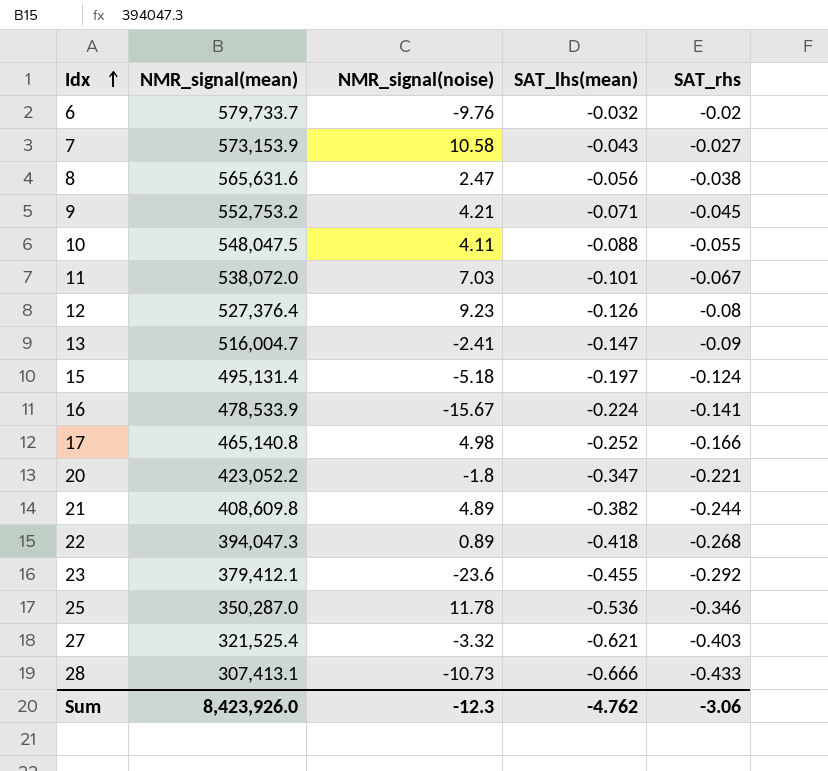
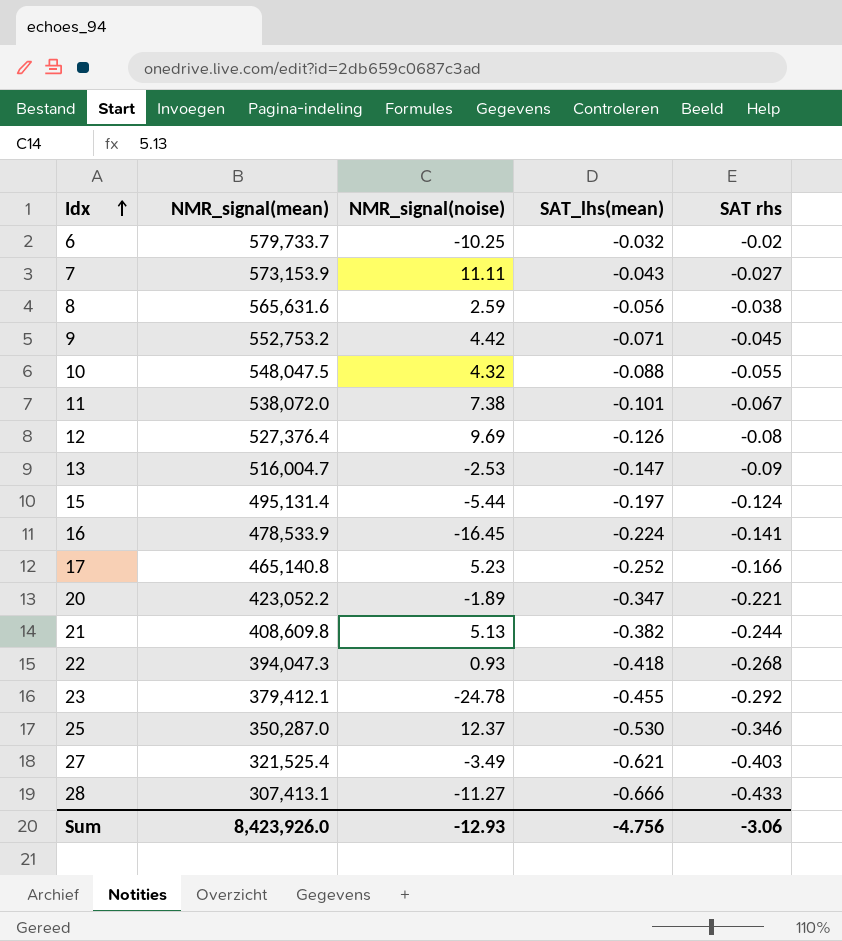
column name: SAT_rhs -> SAT rhs
6 | NMR_signal(noise): -9.76 -> -10.25
7 | NMR_signal(noise): 10.58 -> 11.11
8 | NMR_signal(noise): 2.47 -> 2.59
9 | NMR_signal(noise): 4.21 -> 4.42
10 | NMR_signal(noise): 4.11 -> 4.32
11 | NMR_signal(noise): 7.03 -> 7.38
12 | NMR_signal(noise): 9.23 -> 9.69
13 | NMR_signal(noise): -2.41 -> -2.53
15 | NMR_signal(noise): -5.18 -> -5.44
16 | NMR_signal(noise): -15.67 -> -16.45
17 | NMR_signal(noise): 4.98 -> 5.23
20 | NMR_signal(noise): -1.8 -> -1.89
21 | NMR_signal(noise): 4.89 -> 5.13
22 | NMR_signal(noise): 0.89 -> 0.93
23 | NMR_signal(noise): -23.6 -> -24.78
25 | NMR_signal(noise): 11.78 -> 12.37
25 | SAT_lhs(mean): -0.536 -> -0.530
27 | NMR_signal(noise): -3.32 -> -3.49
28 | NMR_signal(noise): -10.73 -> -11.27
Sum | NMR_signal(noise): -12.3 -> -12.93
Sum | SAT_lhs(mean): -4.762 -> -4.756

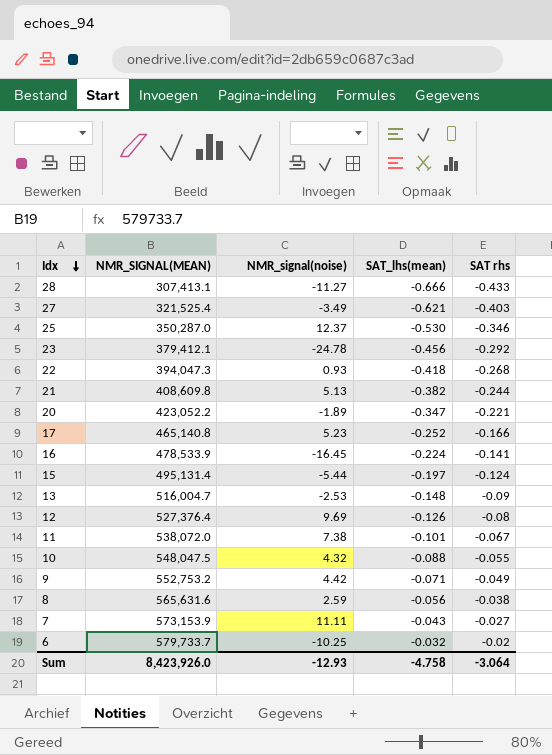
row order: Idx ascending -> Idx descending
column name: NMR_signal(mean) -> NMR_SIGNAL(MEAN)
23 | SAT_lhs(mean): -0.455 -> -0.456
13 | SAT_lhs(mean): -0.147 -> -0.148
9 | SAT rhs: -0.045 -> -0.049
Sum | SAT_lhs(mean): -4.756 -> -4.758
Sum | SAT rhs: -3.06 -> -3.064

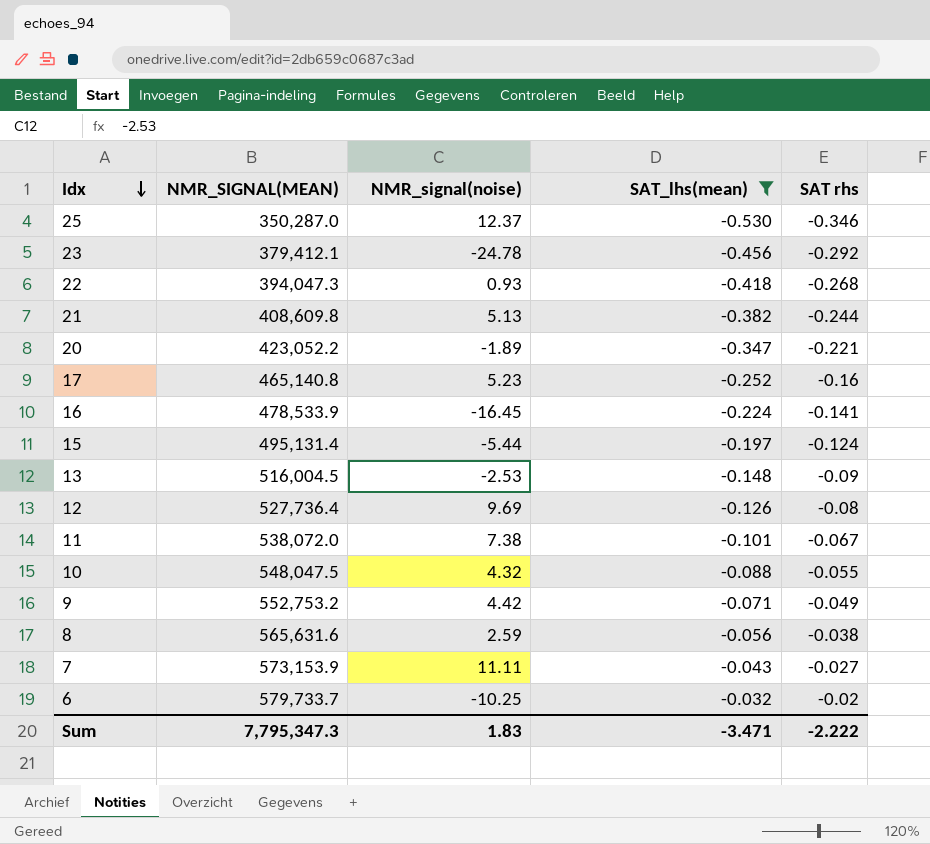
filter: none -> SAT_lhs(mean) >= -0.530
17 | SAT rhs: -0.166 -> -0.16
13 | NMR_SIGNAL(MEAN): 516,004.7 -> 516,004.5
12 | NMR_SIGNAL(MEAN): 527,376.4 -> 527,736.4
Sum | NMR_SIGNAL(MEAN): 8,423,926.0 -> 7,795,347.3
Sum | NMR_signal(noise): -12.93 -> 1.83
Sum | SAT_lhs(mean): -4.758 -> -3.471
Sum | SAT rhs: -3.064 -> -2.222

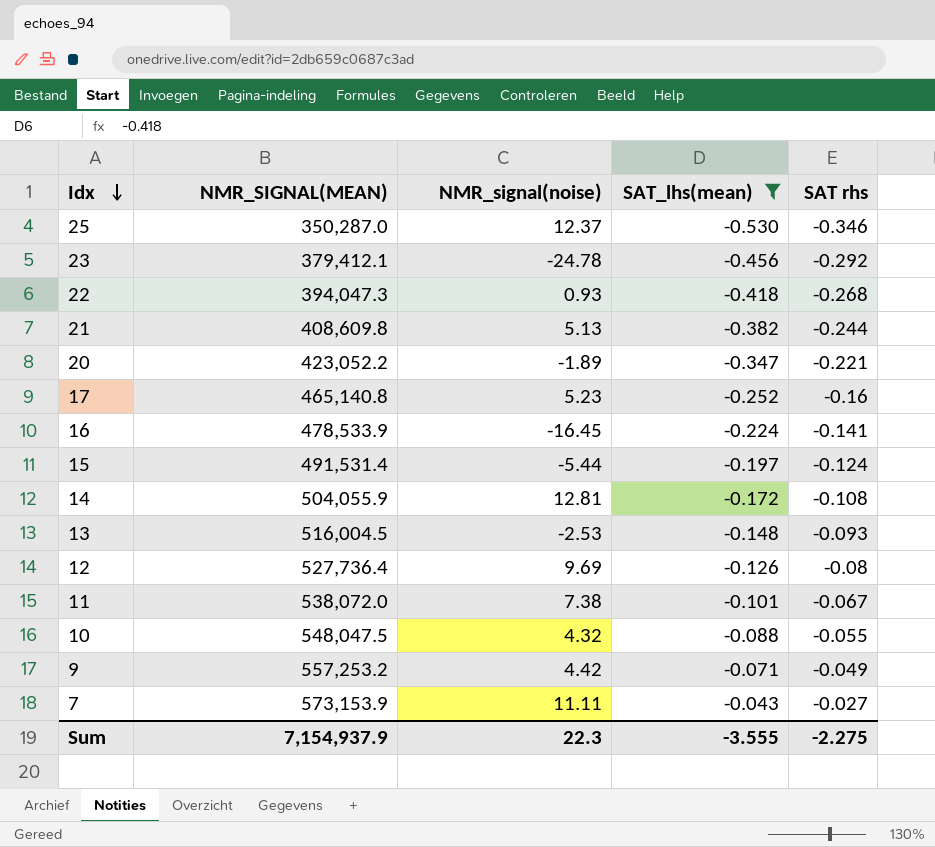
row 8: 565,631.6 | 2.59 | -0.056 | -0.038 -> none
row 6: 579,733.7 | -10.25 | -0.032 | -0.02 -> none
15 | NMR_SIGNAL(MEAN): 495,131.4 -> 491,531.4
row 14: none -> 504,055.9 | 12.81 | -0.172 | -0.108
13 | SAT rhs: -0.09 -> -0.093
9 | NMR_SIGNAL(MEAN): 552,753.2 -> 557,253.2
Sum | NMR_SIGNAL(MEAN): 7,795,347.3 -> 7,154,937.9
Sum | NMR_signal(noise): 1.83 -> 22.3
Sum | SAT_lhs(mean): -3.471 -> -3.555
Sum | SAT rhs: -2.222 -> -2.275

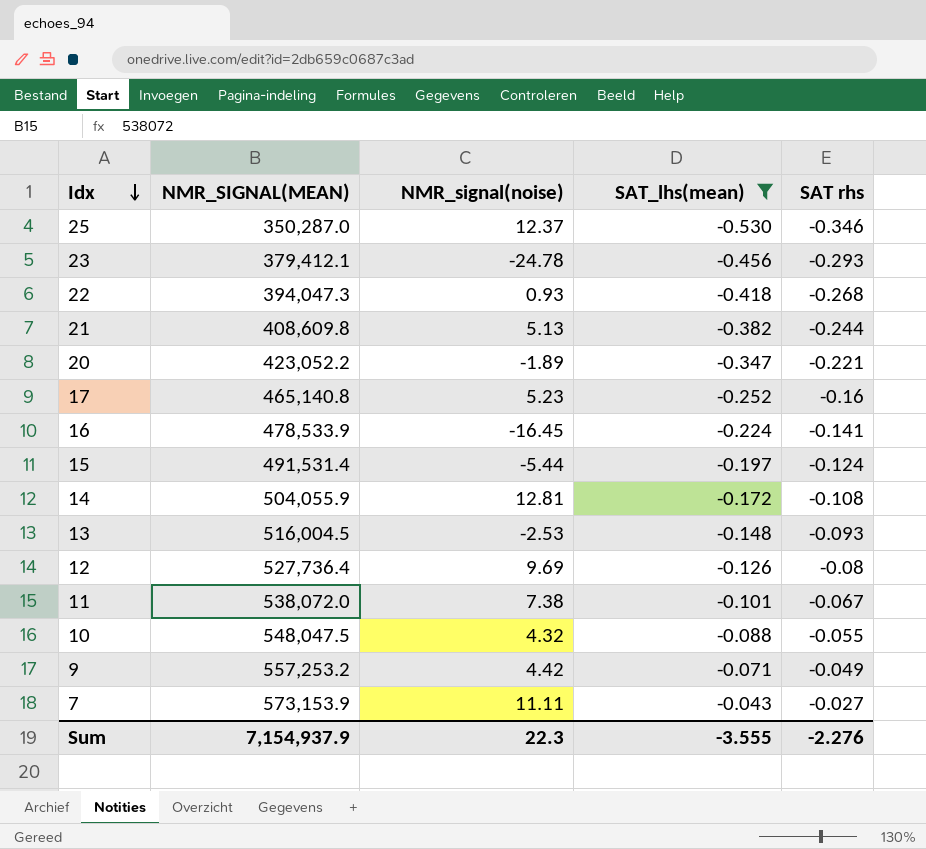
23 | SAT rhs: -0.292 -> -0.293
Sum | SAT rhs: -2.275 -> -2.276

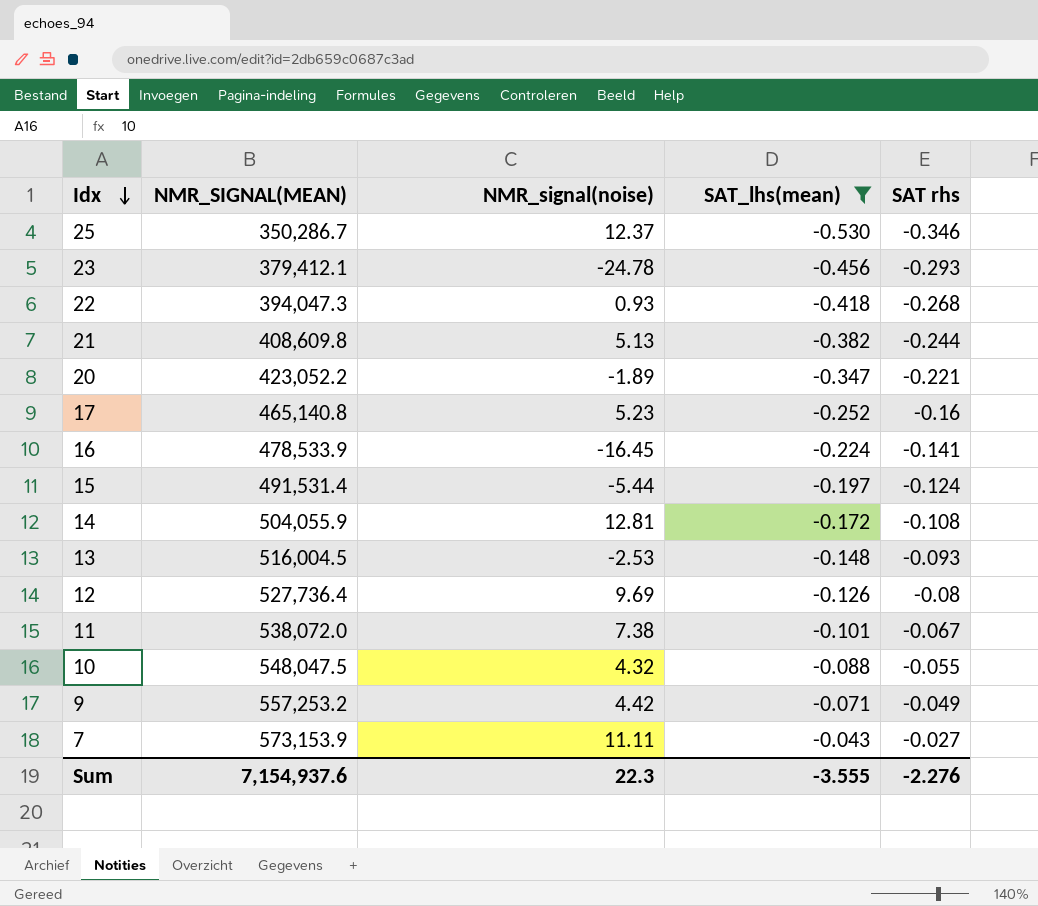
25 | NMR_SIGNAL(MEAN): 350,287.0 -> 350,286.7
Sum | NMR_SIGNAL(MEAN): 7,154,937.9 -> 7,154,937.6

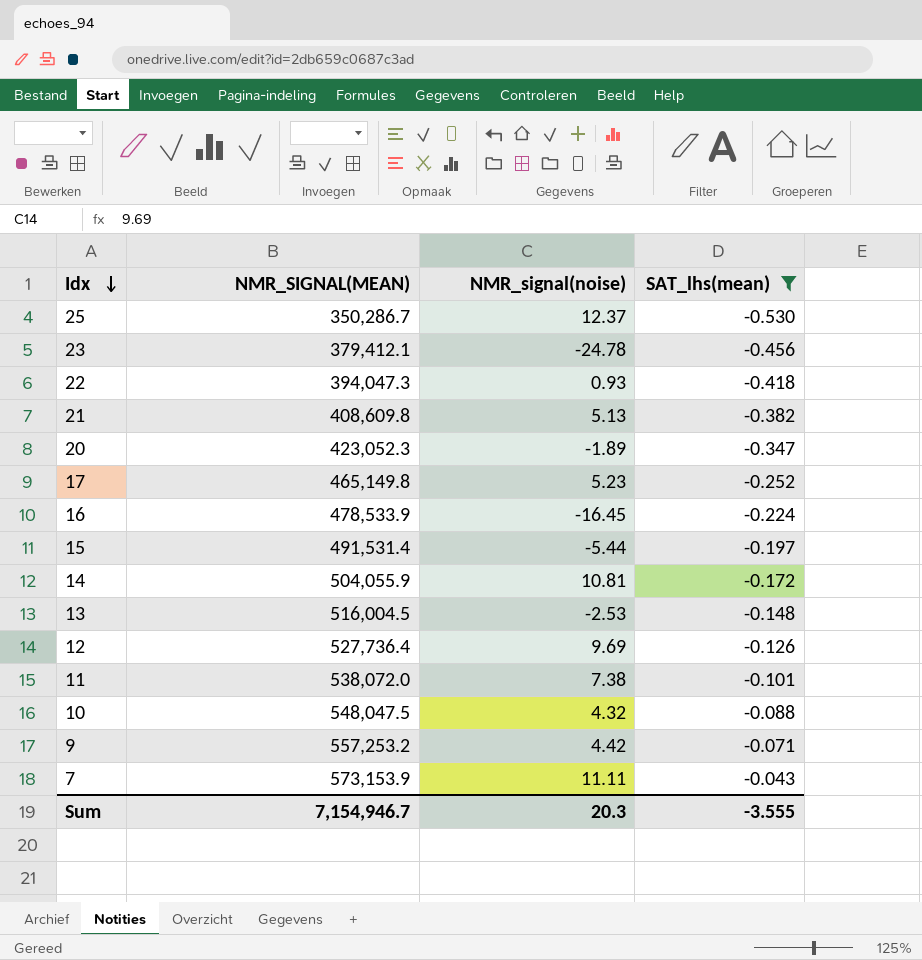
column SAT rhs | position: 5 -> none
20 | NMR_SIGNAL(MEAN): 423,052.2 -> 423,052.3
17 | NMR_SIGNAL(MEAN): 465,140.8 -> 465,149.8
14 | NMR_signal(noise): 12.81 -> 10.81
Sum | NMR_SIGNAL(MEAN): 7,154,937.6 -> 7,154,946.7
Sum | NMR_signal(noise): 22.3 -> 20.3

